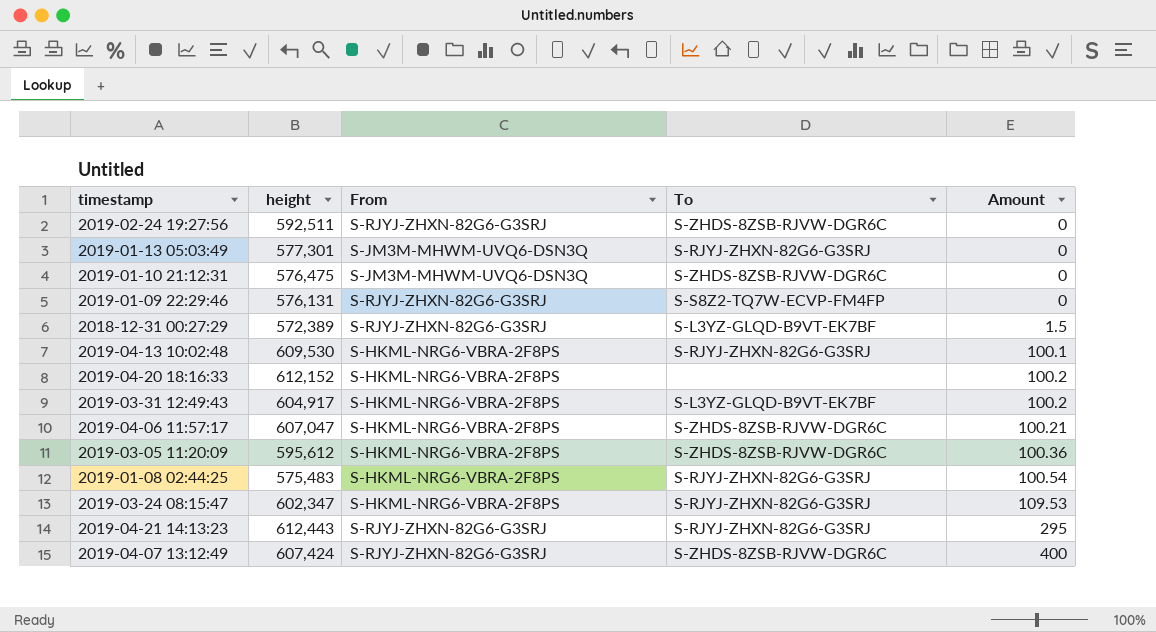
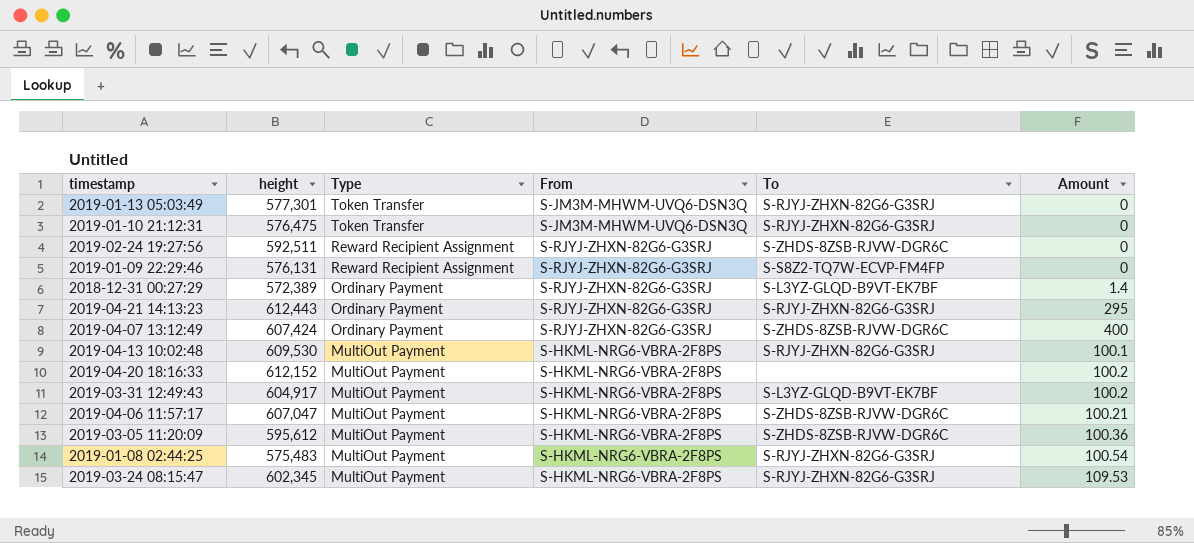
row order: Amount ascending -> Type descending
column Type | position: none -> 3
2019-01-10 21:12:31 | To: S-ZHDS-8ZSB-RJVW-DGR6C -> S-RJYJ-ZHXN-82G6-G3SRJ
2018-12-31 00:27:29 | Amount: 1.5 -> 1.4
2019-03-24 08:15:47 | height: 602,347 -> 602,345

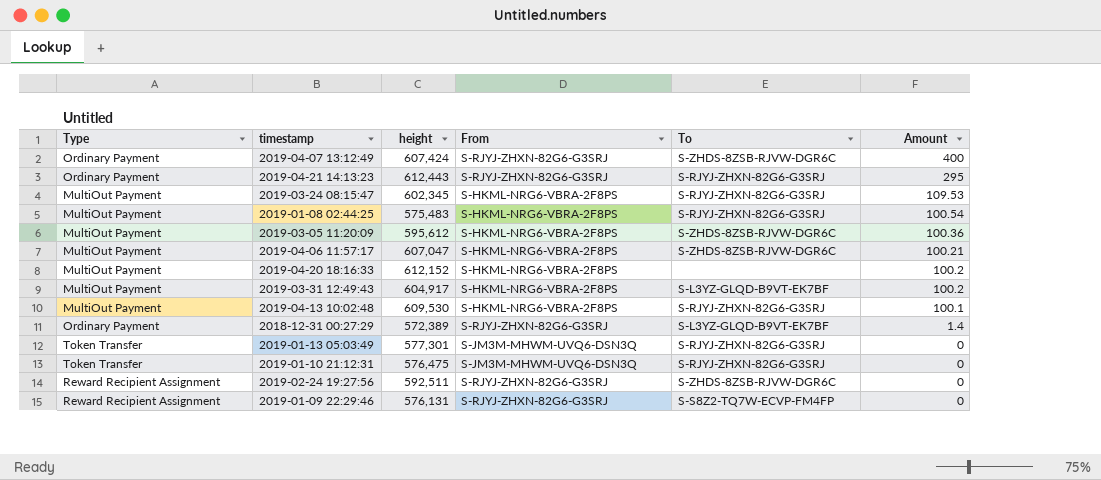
row order: Type descending -> Amount descending
column Type | position: 3 -> 1

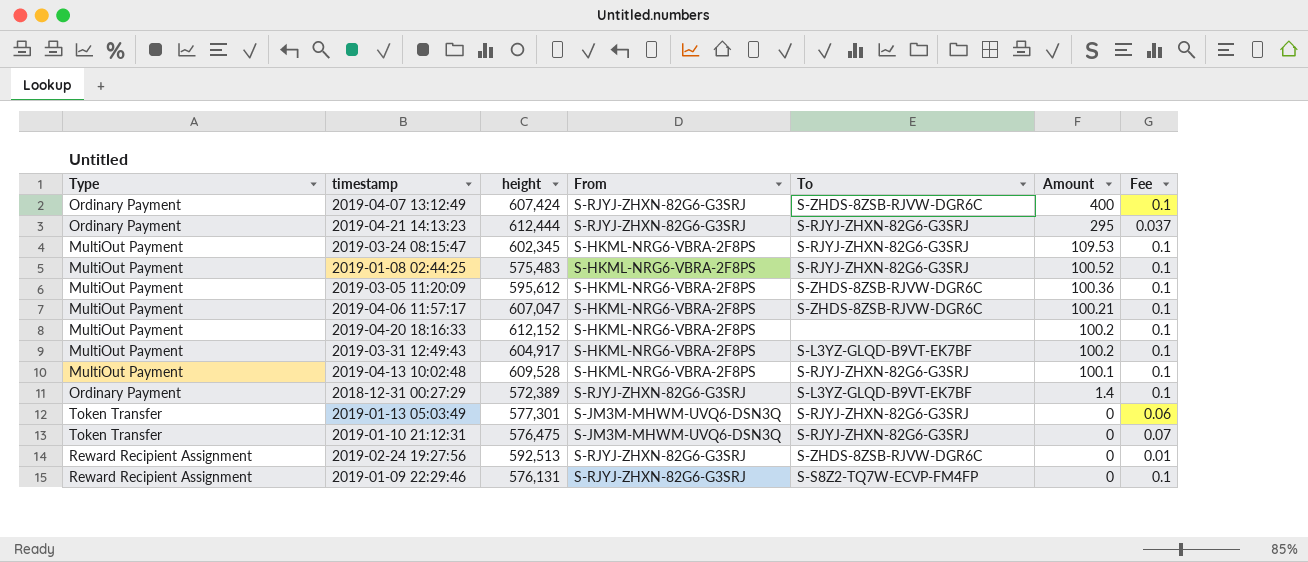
column Fee | position: none -> 7
2019-04-21 14:13:23 | height: 612,443 -> 612,444
2019-01-08 02:44:25 | Amount: 100.54 -> 100.52
2019-04-13 10:02:48 | height: 609,530 -> 609,528
2019-02-24 19:27:56 | height: 592,511 -> 592,513

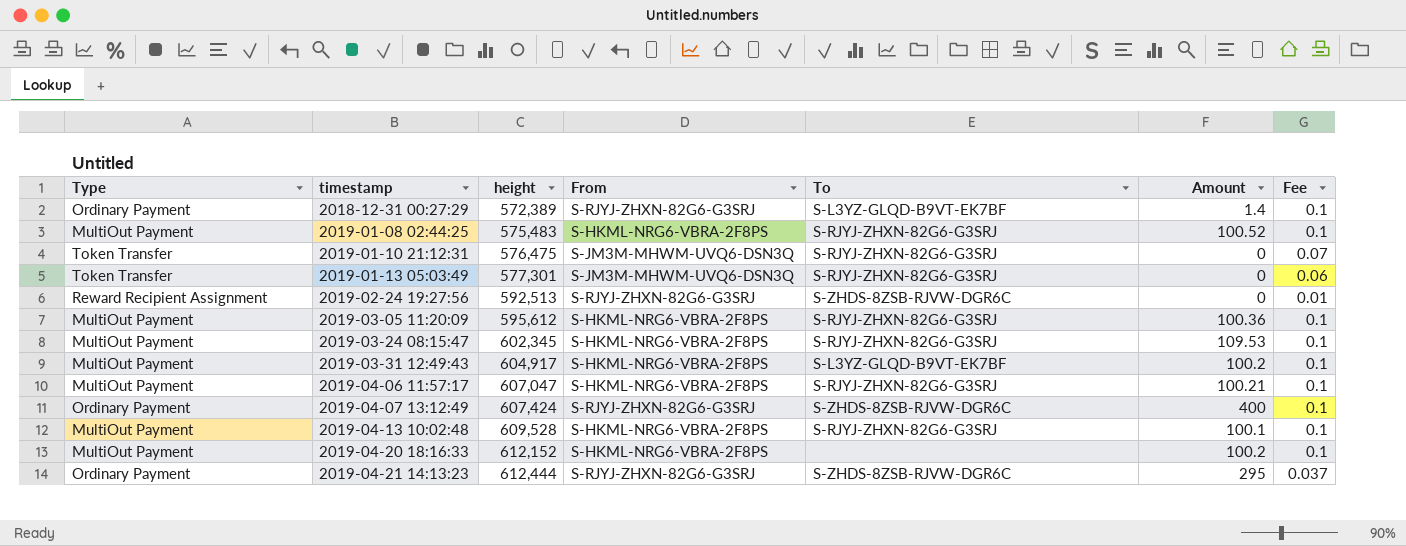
row order: Amount descending -> timestamp ascending
row 2019-01-09 22:29:46: Reward Recipient Assignment | 576,131 | S-RJYJ-ZHXN-82G6-G3SRJ | S-S8Z2-TQ7W-ECVP-FM4FP | 0 | 0.1 -> none
2019-03-05 11:20:09 | To: S-ZHDS-8ZSB-RJVW-DGR6C -> S-RJYJ-ZHXN-82G6-G3SRJ
2019-04-06 11:57:17 | To: S-ZHDS-8ZSB-RJVW-DGR6C -> S-RJYJ-ZHXN-82G6-G3SRJ
2019-04-21 14:13:23 | To: S-RJYJ-ZHXN-82G6-G3SRJ -> S-ZHDS-8ZSB-RJVW-DGR6C

